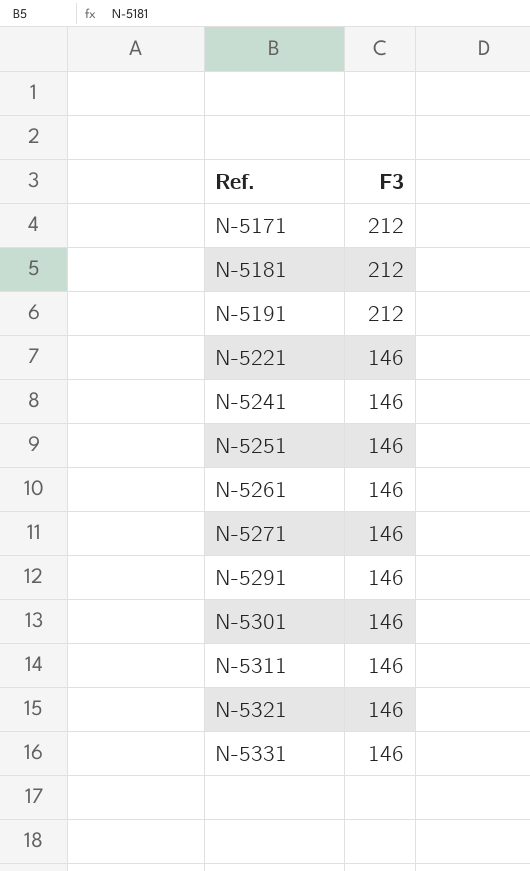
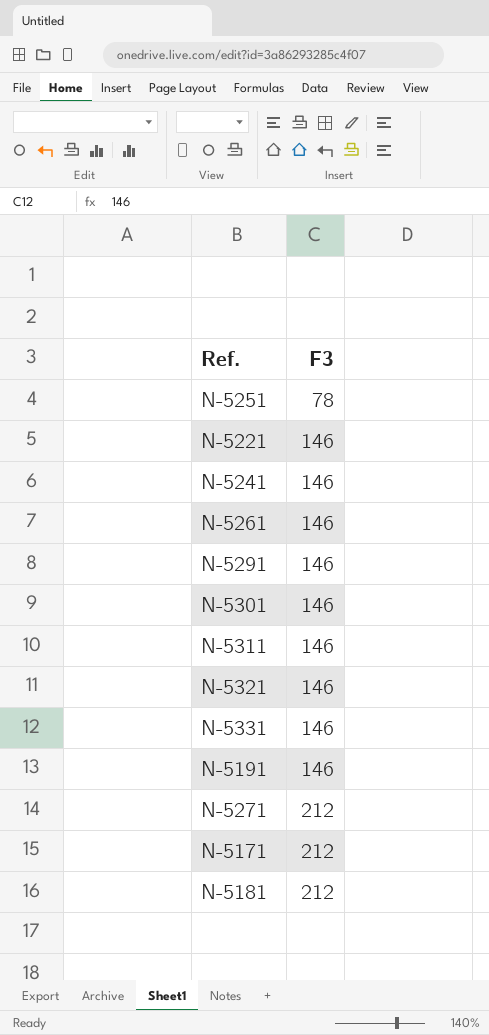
row order: Ref. ascending -> F3 ascending
N-5251 | F3: 146 -> 78
N-5191 | F3: 212 -> 146
N-5271 | F3: 146 -> 212

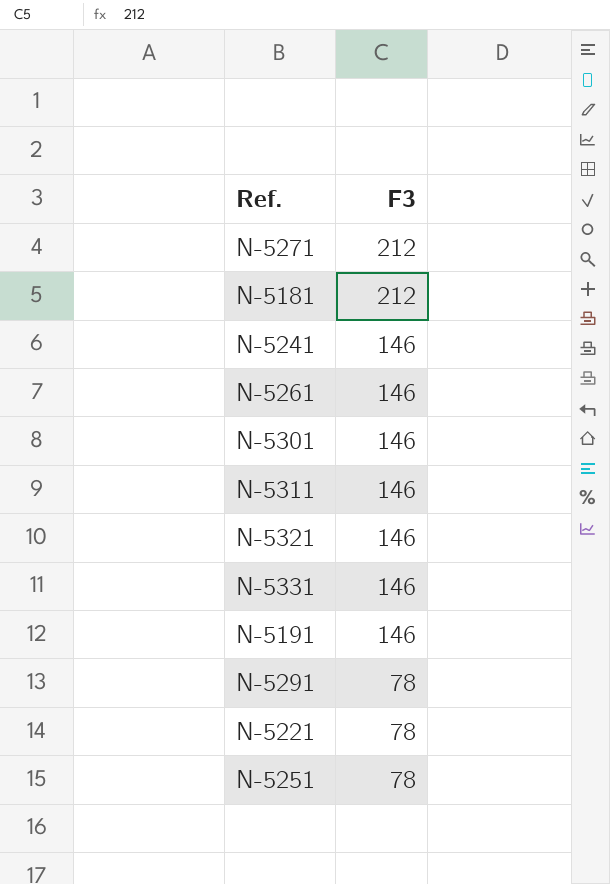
row order: F3 ascending -> F3 descending
row N-5171: 212 -> none
N-5291 | F3: 146 -> 78
N-5221 | F3: 146 -> 78

